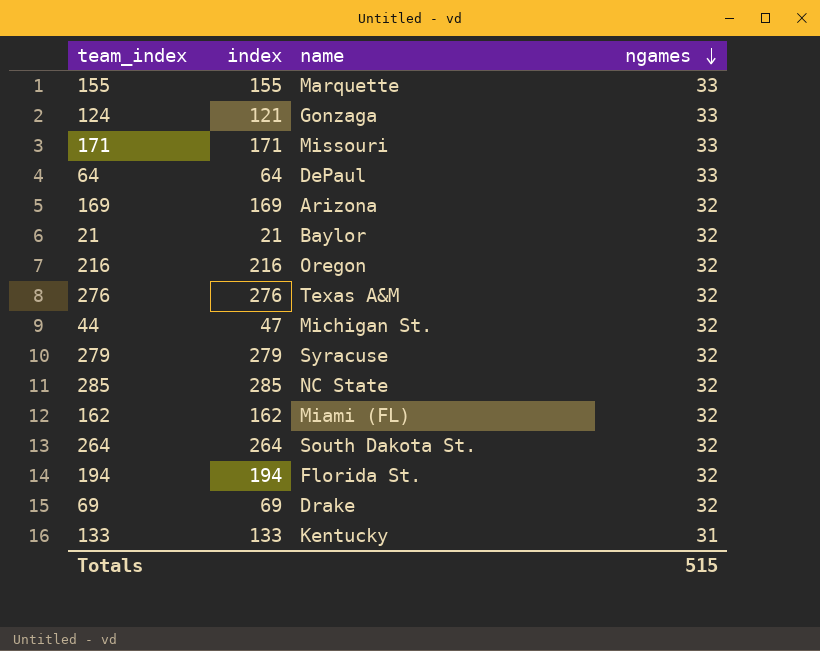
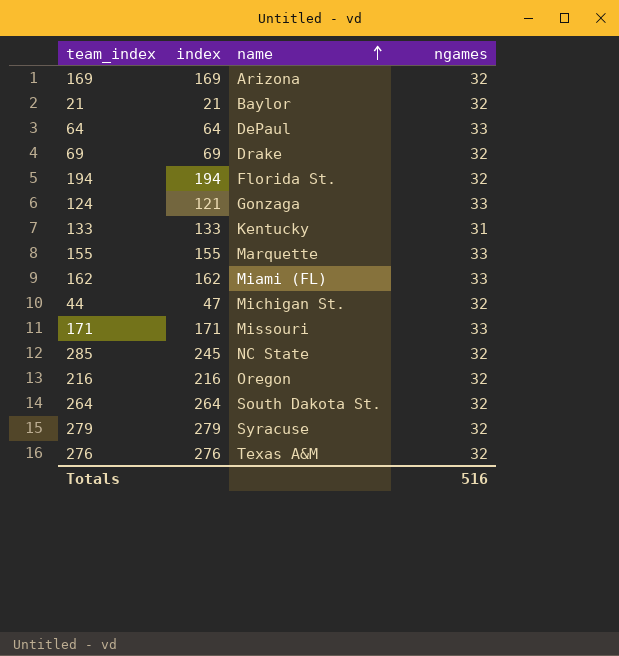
row order: ngames descending -> name ascending
162 | ngames: 32 -> 33
285 | index: 285 -> 245
Totals | ngames: 515 -> 516

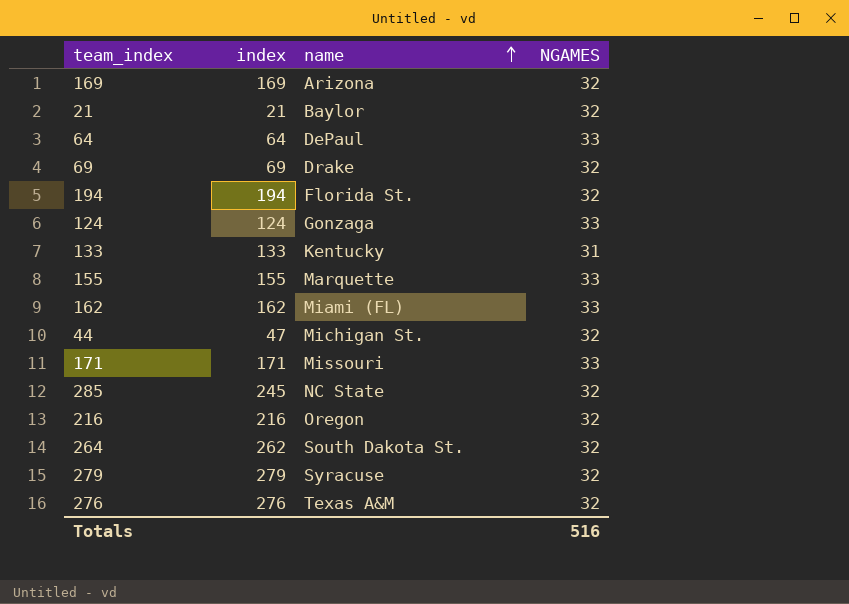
column name: ngames -> NGAMES
124 | index: 121 -> 124
264 | index: 264 -> 262

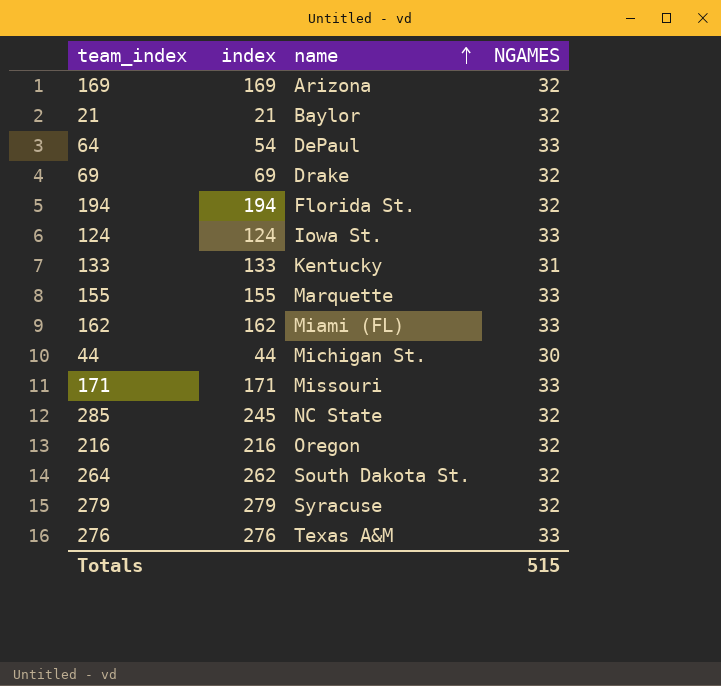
64 | index: 64 -> 54
124 | name: Gonzaga -> Iowa St.
44 | index: 47 -> 44
44 | NGAMES: 32 -> 30
276 | NGAMES: 32 -> 33
Totals | NGAMES: 516 -> 515

